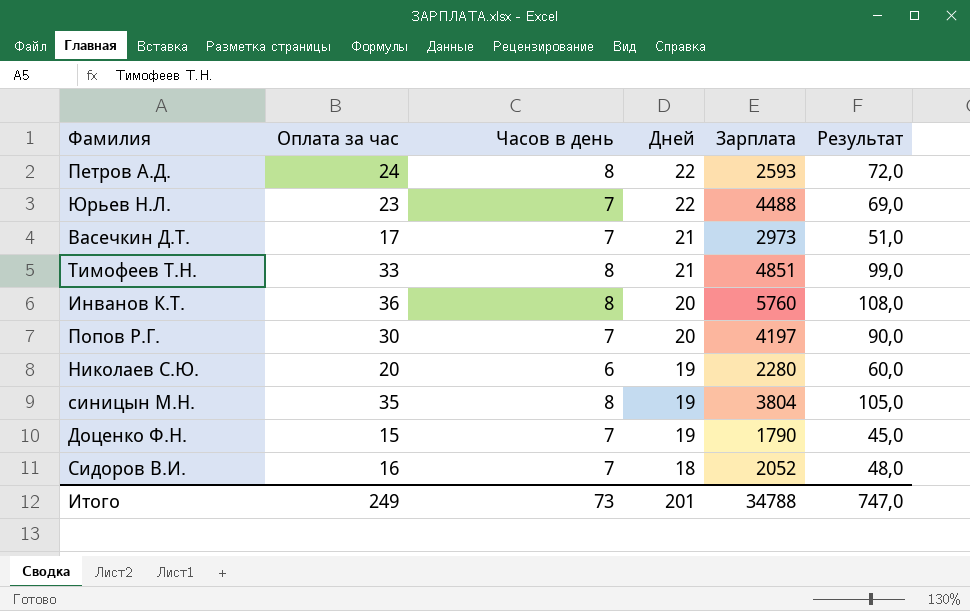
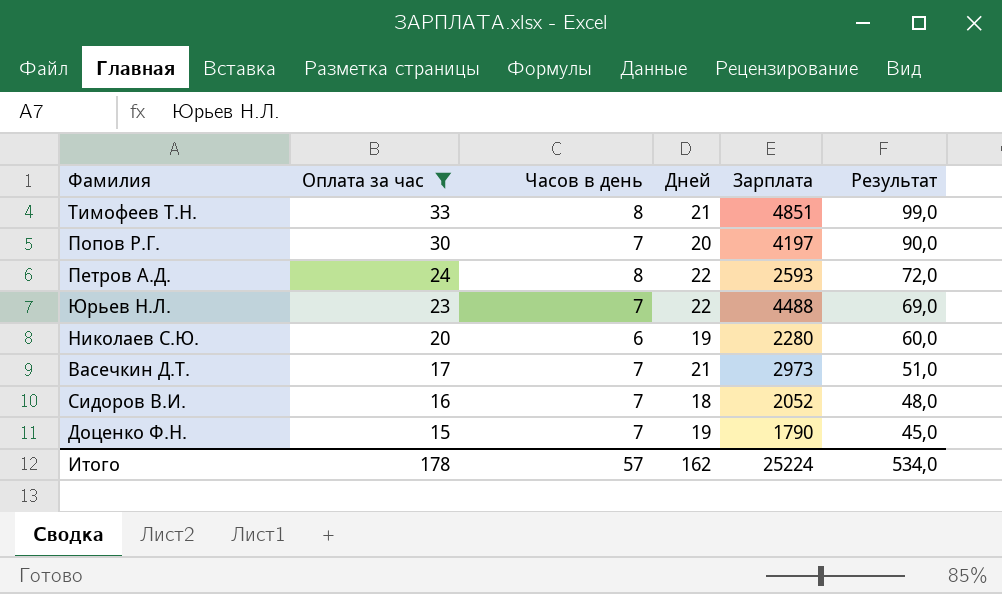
filter: none -> Оплата за час <= 33
row order: Дней descending -> Оплата за час descending
Итого | Оплата за час: 249 -> 178
Итого | Часов в день: 73 -> 57
Итого | Дней: 201 -> 162
Итого | Зарплата: 34788 -> 25224
Итого | Результат: 747,0 -> 534,0

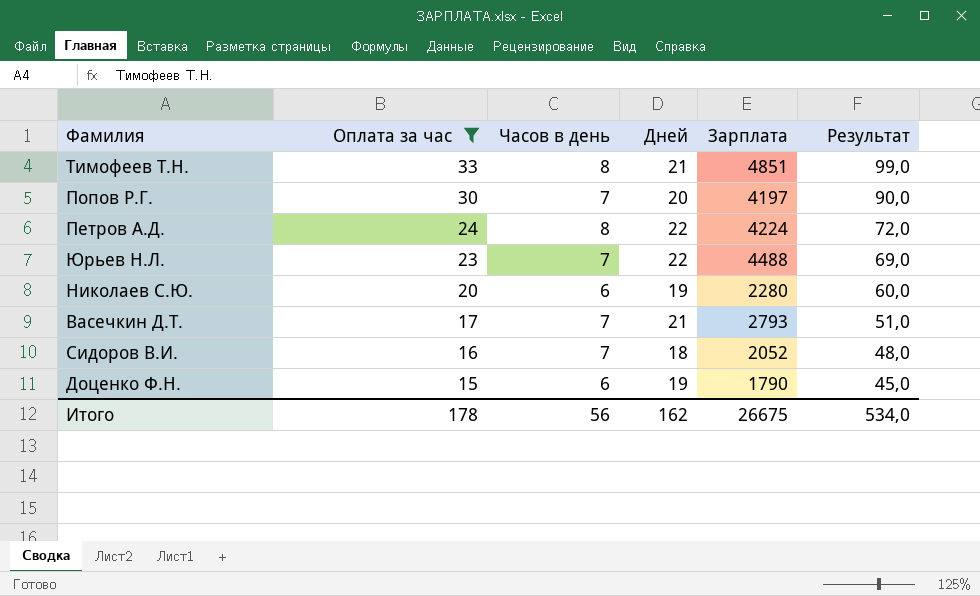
Петров А.Д. | Зарплата: 2593 -> 4224
Васечкин Д.Т. | Зарплата: 2973 -> 2793
Доценко Ф.Н. | Часов в день: 7 -> 6
Итого | Часов в день: 57 -> 56
Итого | Зарплата: 25224 -> 26675

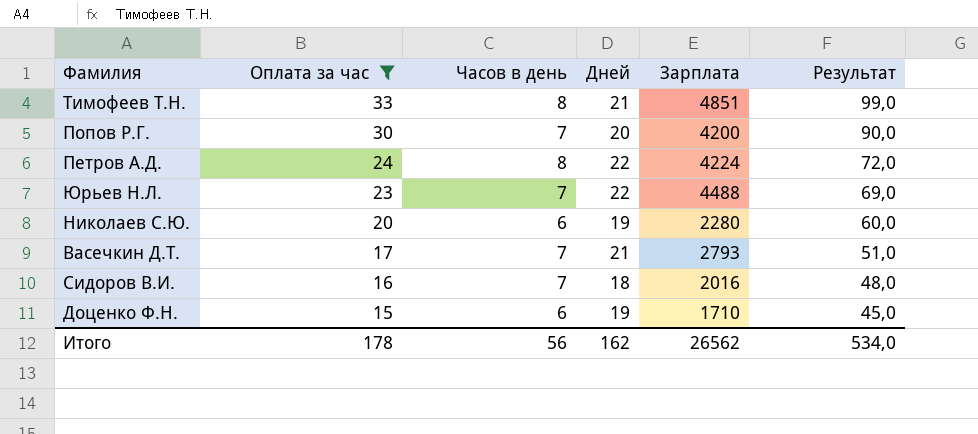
Попов Р.Г. | Зарплата: 4197 -> 4200
Сидоров В.И. | Зарплата: 2052 -> 2016
Доценко Ф.Н. | Зарплата: 1790 -> 1710
Итого | Зарплата: 26675 -> 26562

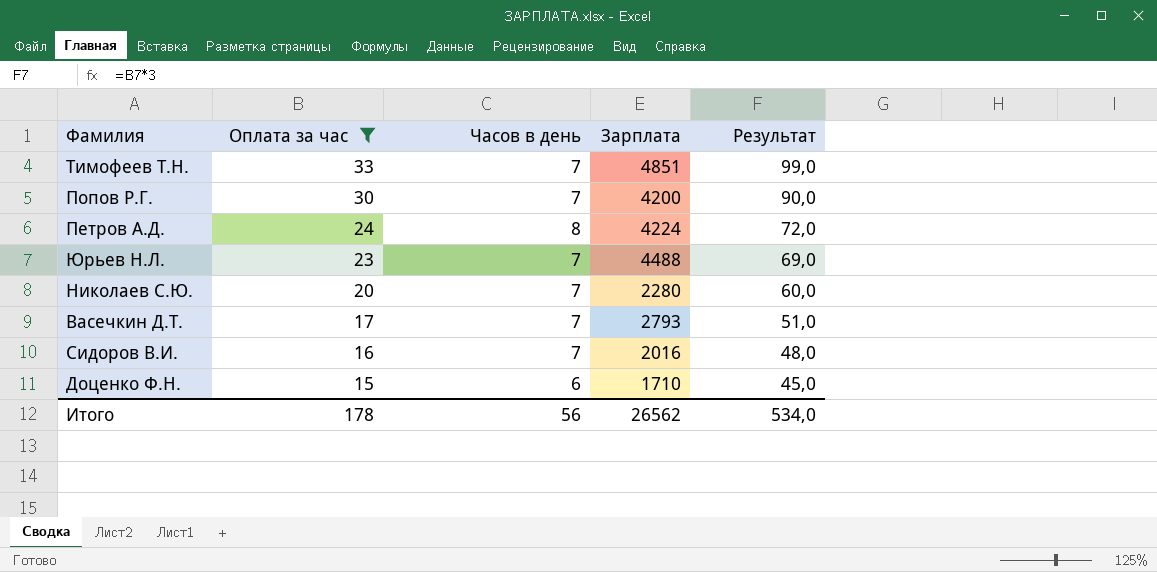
column Дней | position: 4 -> none
Тимофеев Т.Н. | Часов в день: 8 -> 7
Николаев С.Ю. | Часов в день: 6 -> 7

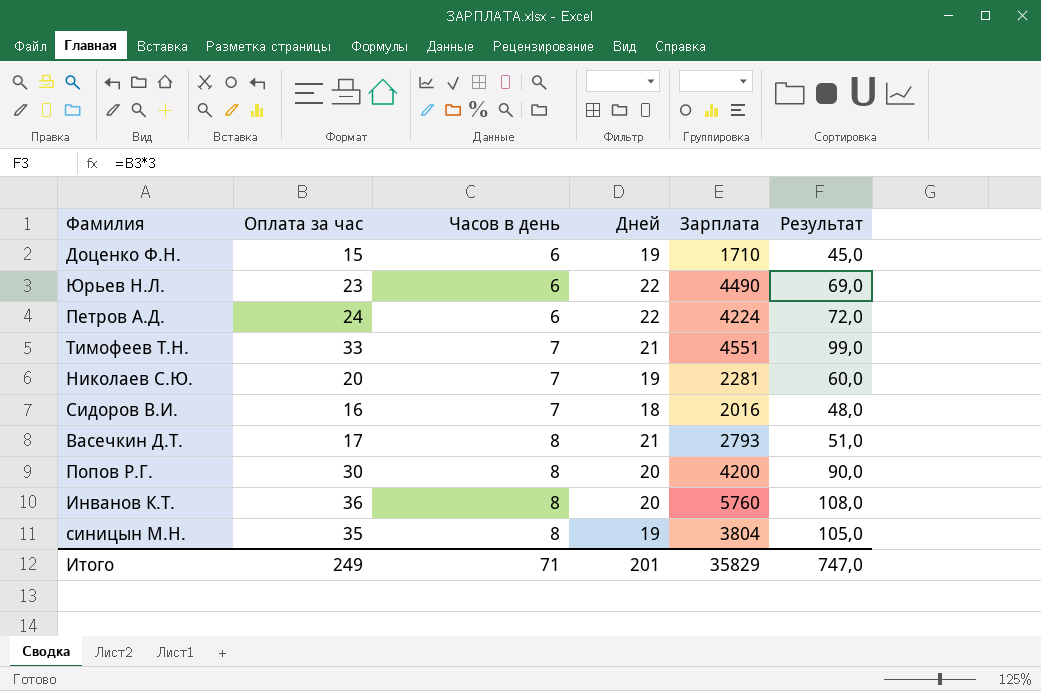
filter: Оплата за час <= 33 -> none
row order: Оплата за час descending -> Часов в день ascending
column Дней | position: none -> 4
Юрьев Н.Л. | Часов в день: 7 -> 6
Юрьев Н.Л. | Зарплата: 4488 -> 4490
Петров А.Д. | Часов в день: 8 -> 6
Тимофеев Т.Н. | Зарплата: 4851 -> 4551
Николаев С.Ю. | Зарплата: 2280 -> 2281
Васечкин Д.Т. | Часов в день: 7 -> 8
Попов Р.Г. | Часов в день: 7 -> 8
Итого | Оплата за час: 178 -> 249
Итого | Часов в день: 56 -> 71
Итого | Зарплата: 26562 -> 35829
Итого | Результат: 534,0 -> 747,0

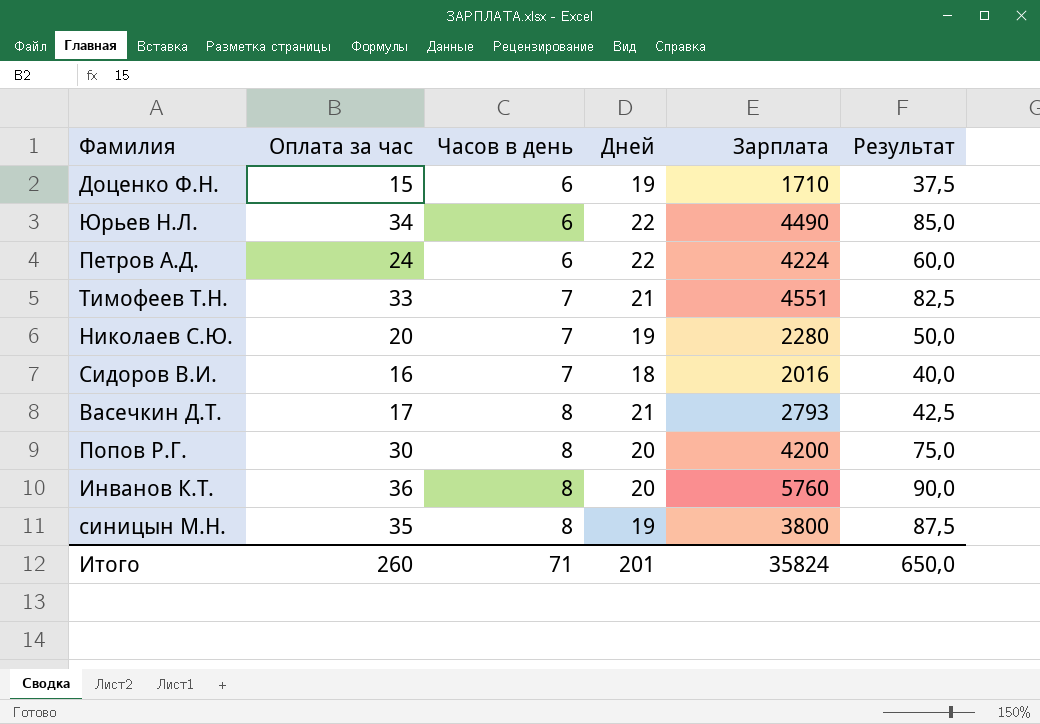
column Результат | formula: [Оплата за час] * 3 -> [Оплата за час] * 2,5
Юрьев Н.Л. | Оплата за час: 23 -> 34
Николаев С.Ю. | Зарплата: 2281 -> 2280
синицын М.Н. | Зарплата: 3804 -> 3800
Итого | Оплата за час: 249 -> 260
Итого | Зарплата: 35829 -> 35824
Итого | Результат: 747,0 -> 650,0

